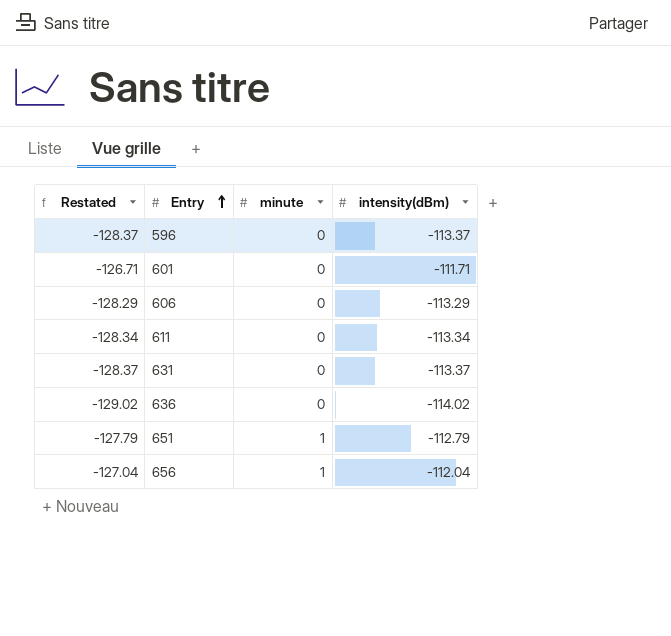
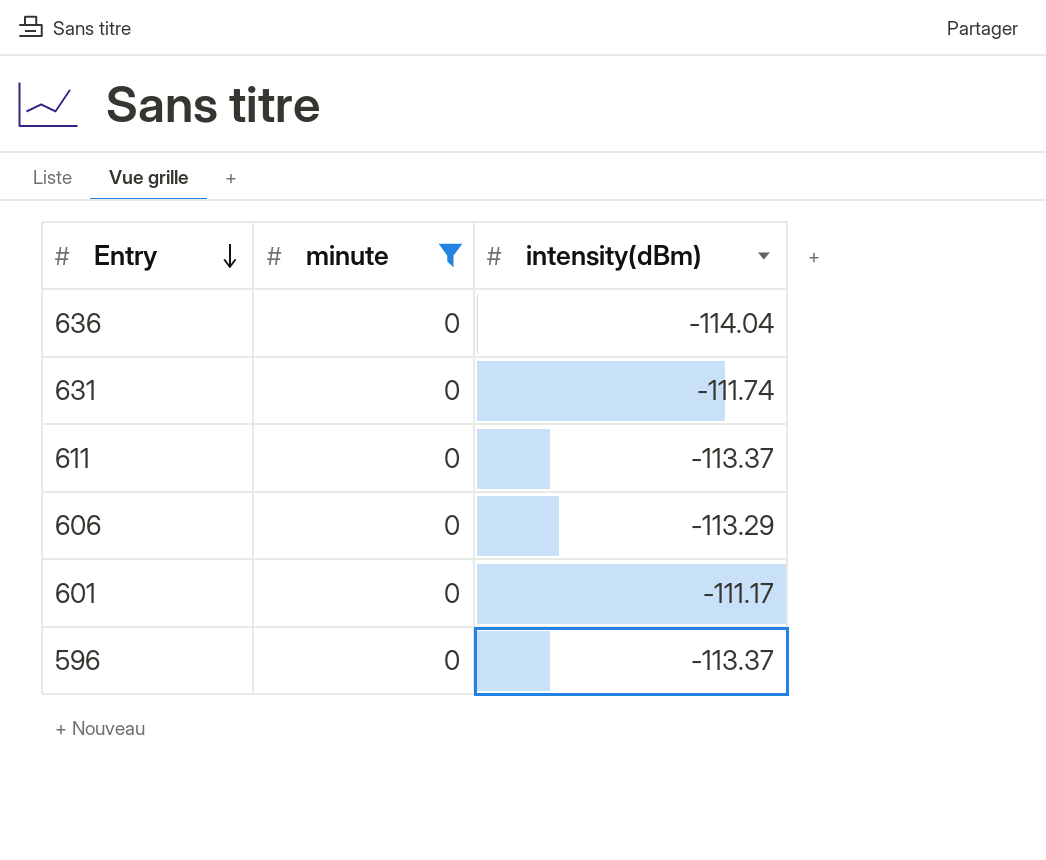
filter: none -> minute = 0
row order: Entry ascending -> Entry descending
column Restated | formula: [intensity(dBm)] - 15 -> none
636 | intensity(dBm): -114.02 -> -114.04
631 | intensity(dBm): -113.37 -> -111.74
611 | intensity(dBm): -113.34 -> -113.37
601 | intensity(dBm): -111.71 -> -111.17

